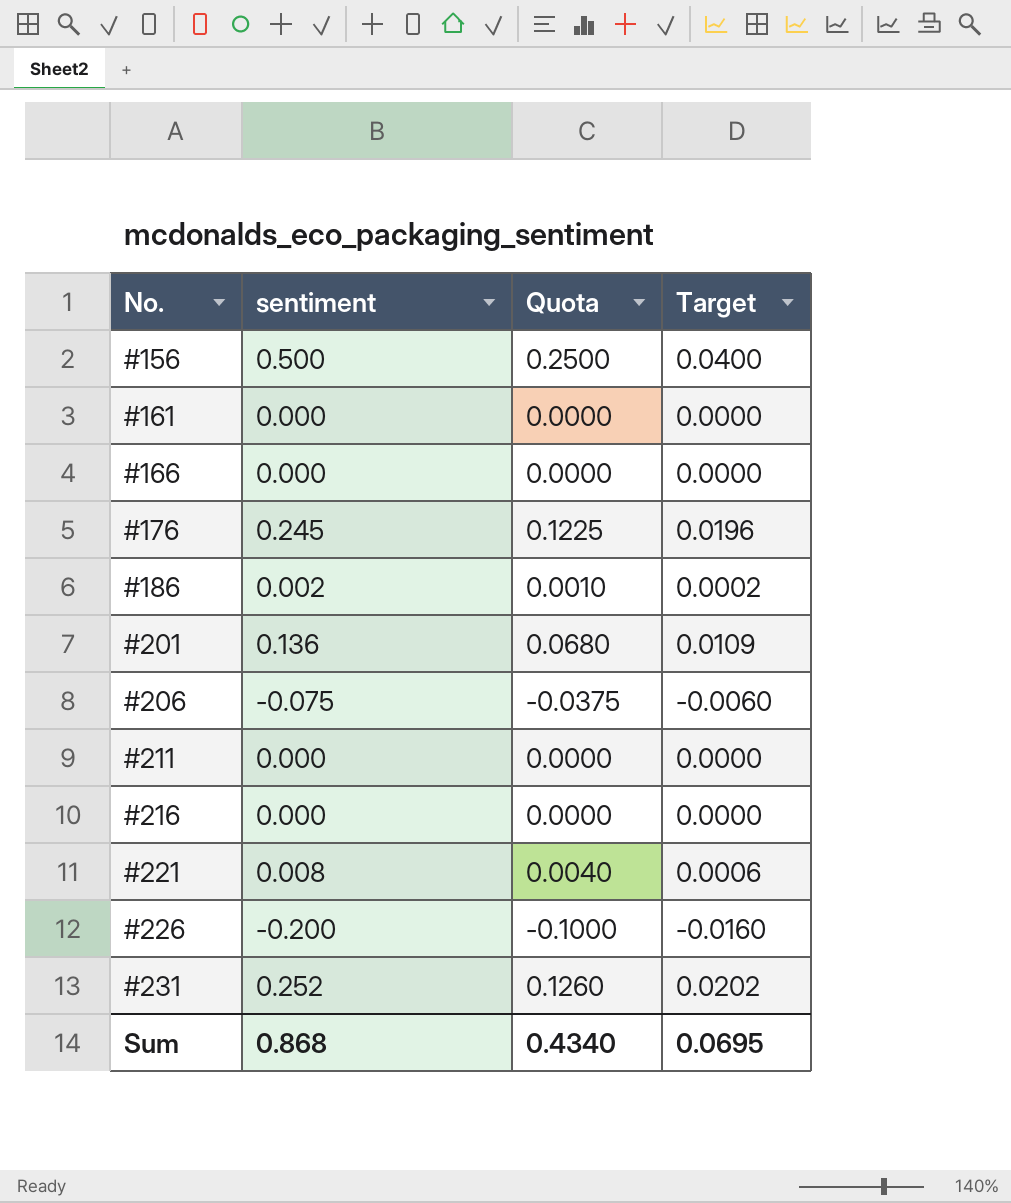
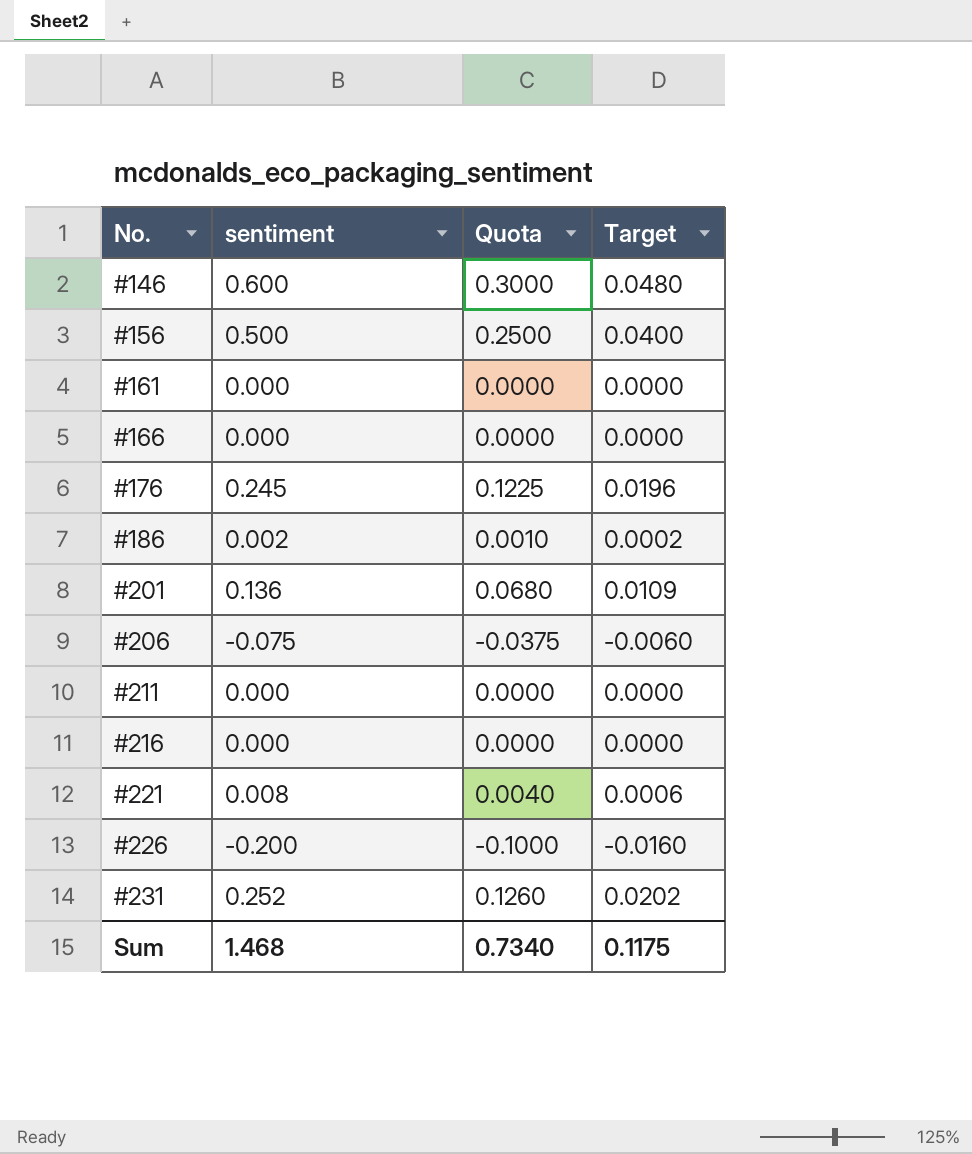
row #146: none -> 0.600 | 0.3000 | 0.0480
Sum | sentiment: 0.868 -> 1.468
Sum | Quota: 0.4340 -> 0.7340
Sum | Target: 0.0695 -> 0.1175

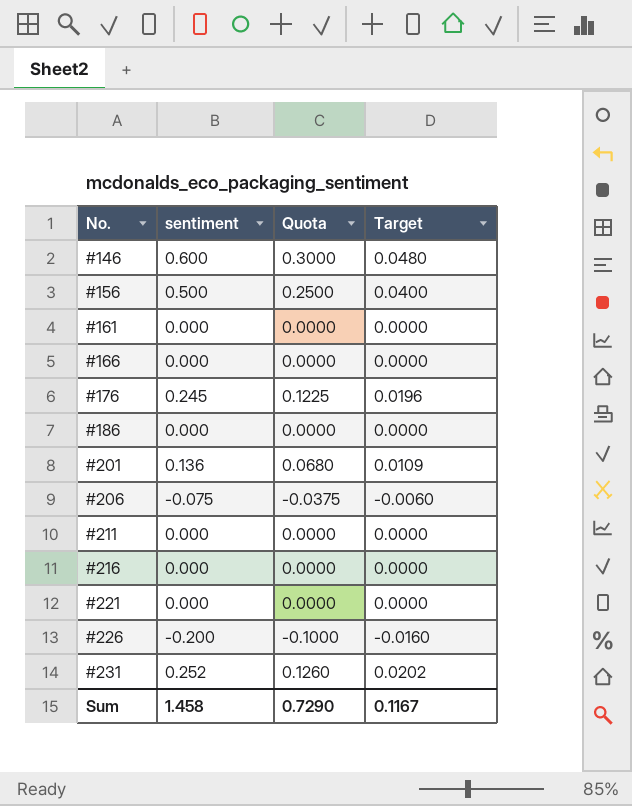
#186 | sentiment: 0.002 -> 0.000
#186 | Quota: 0.0010 -> 0.0000
#186 | Target: 0.0002 -> 0.0000
#221 | sentiment: 0.008 -> 0.000
#221 | Quota: 0.0040 -> 0.0000
#221 | Target: 0.0006 -> 0.0000
Sum | sentiment: 1.468 -> 1.458
Sum | Quota: 0.7340 -> 0.7290
Sum | Target: 0.1175 -> 0.1167

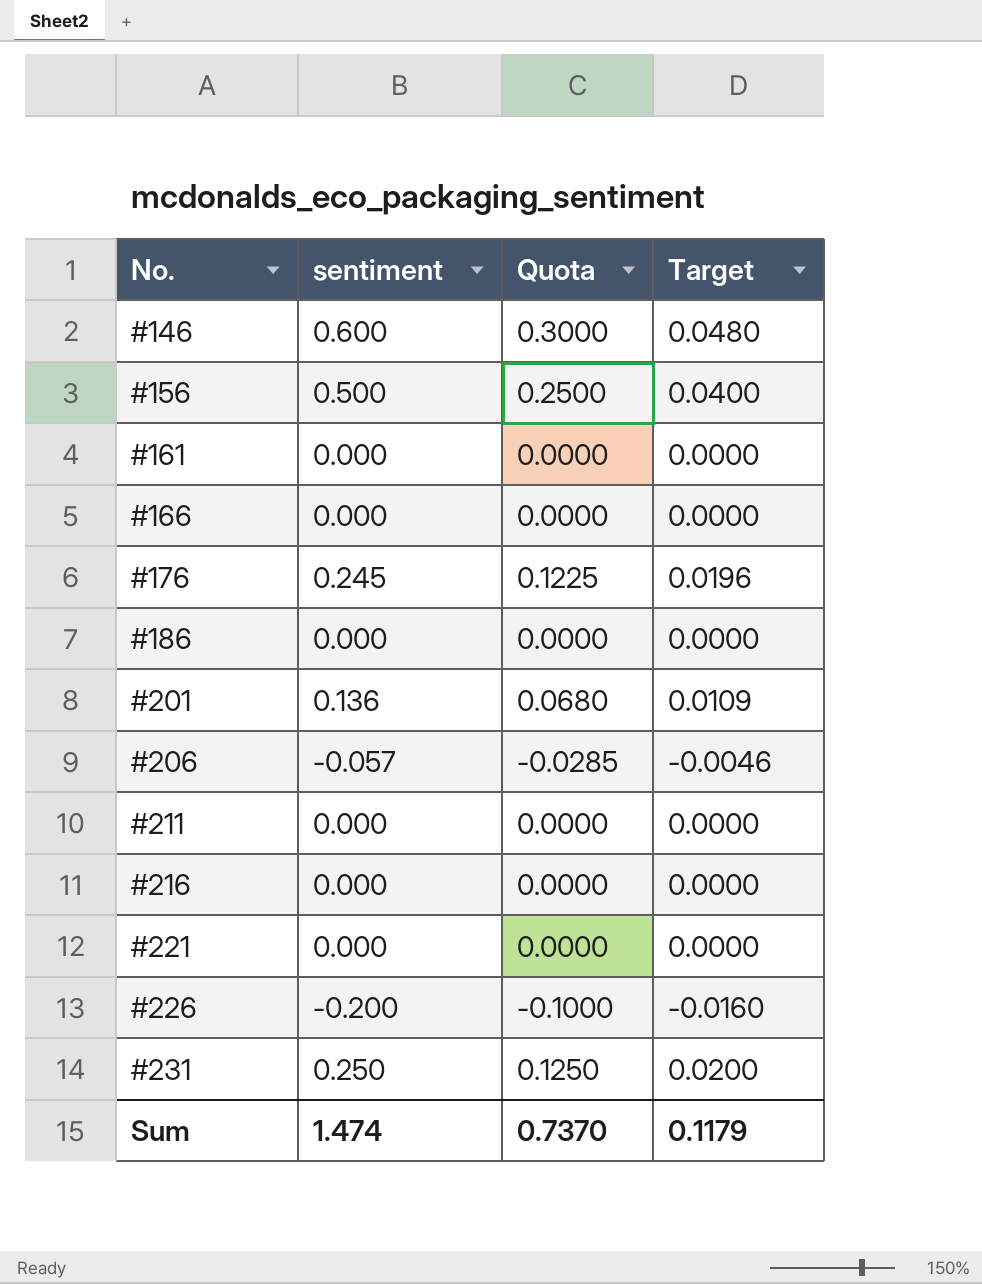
#206 | sentiment: -0.075 -> -0.057
#206 | Quota: -0.0375 -> -0.0285
#206 | Target: -0.0060 -> -0.0046
#231 | sentiment: 0.252 -> 0.250
#231 | Quota: 0.1260 -> 0.1250
#231 | Target: 0.0202 -> 0.0200
Sum | sentiment: 1.458 -> 1.474
Sum | Quota: 0.7290 -> 0.7370
Sum | Target: 0.1167 -> 0.1179

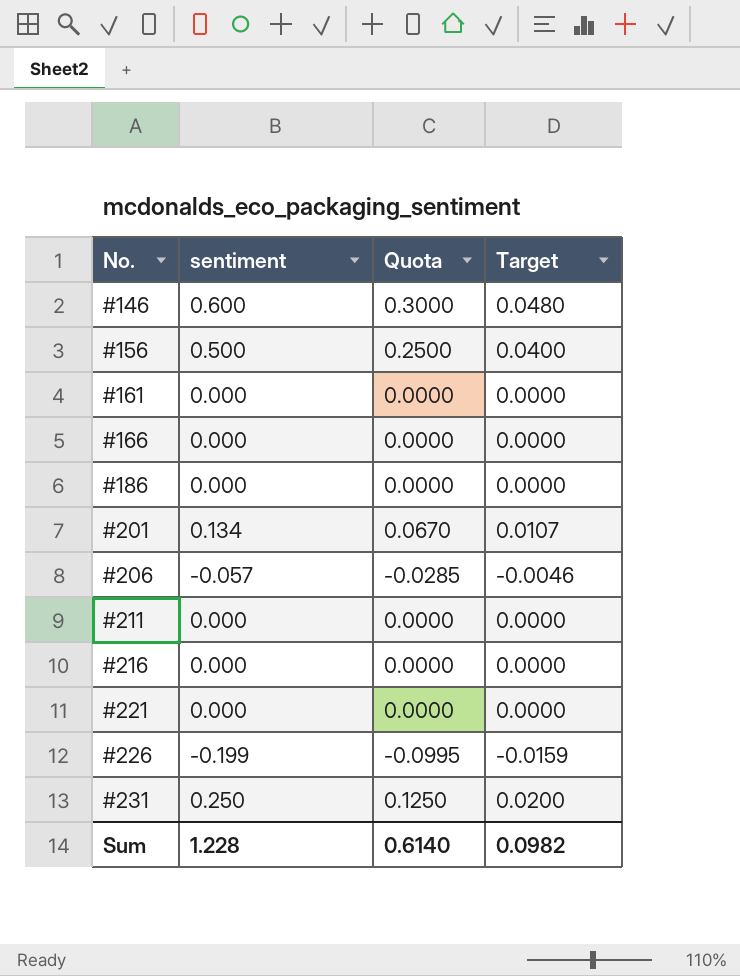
row #176: 0.245 | 0.1225 | 0.0196 -> none
#201 | sentiment: 0.136 -> 0.134
#201 | Quota: 0.0680 -> 0.0670
#201 | Target: 0.0109 -> 0.0107
#226 | sentiment: -0.200 -> -0.199
#226 | Quota: -0.1000 -> -0.0995
#226 | Target: -0.0160 -> -0.0159
Sum | sentiment: 1.474 -> 1.228
Sum | Quota: 0.7370 -> 0.6140
Sum | Target: 0.1179 -> 0.0982

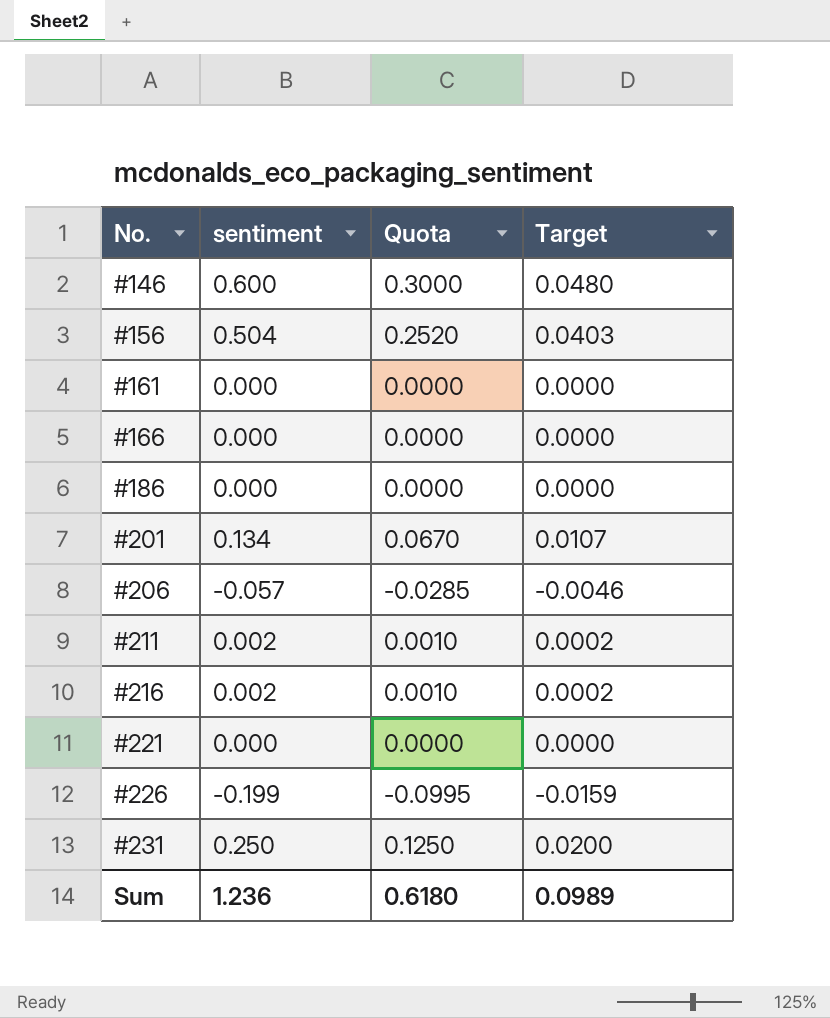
#156 | sentiment: 0.500 -> 0.504
#156 | Quota: 0.2500 -> 0.2520
#156 | Target: 0.0400 -> 0.0403
#211 | sentiment: 0.000 -> 0.002
#211 | Quota: 0.0000 -> 0.0010
#211 | Target: 0.0000 -> 0.0002
#216 | sentiment: 0.000 -> 0.002
#216 | Quota: 0.0000 -> 0.0010
#216 | Target: 0.0000 -> 0.0002
Sum | sentiment: 1.228 -> 1.236
Sum | Quota: 0.6140 -> 0.6180
Sum | Target: 0.0982 -> 0.0989

